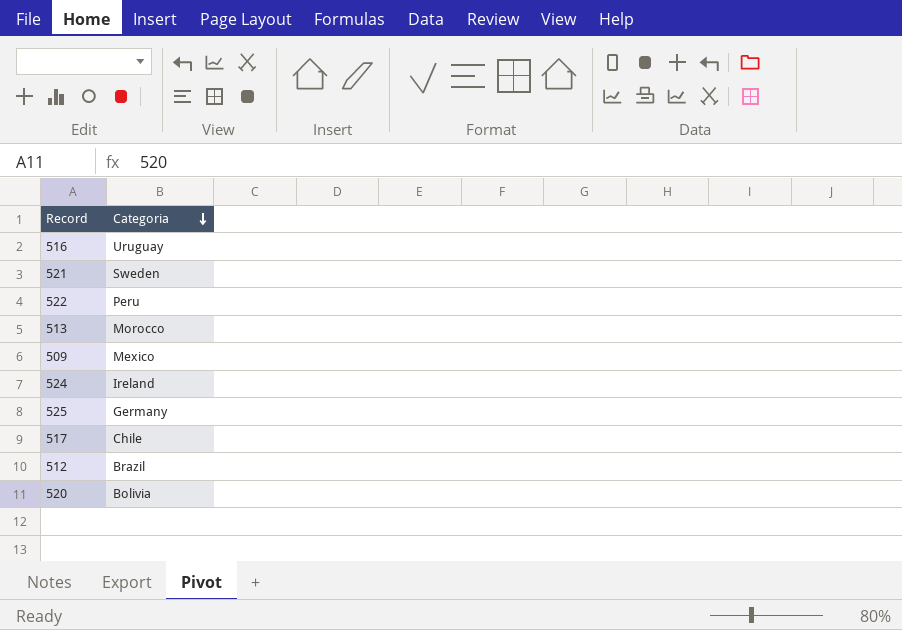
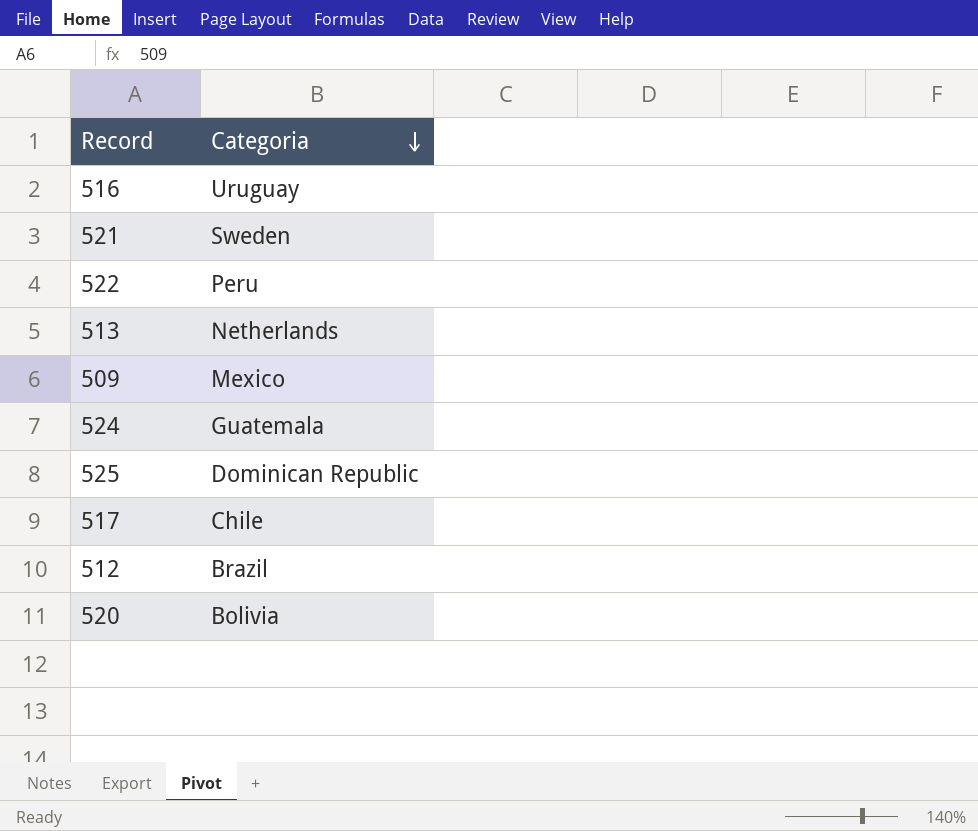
513 | Categoria: Morocco -> Netherlands
524 | Categoria: Ireland -> Guatemala
525 | Categoria: Germany -> Dominican Republic

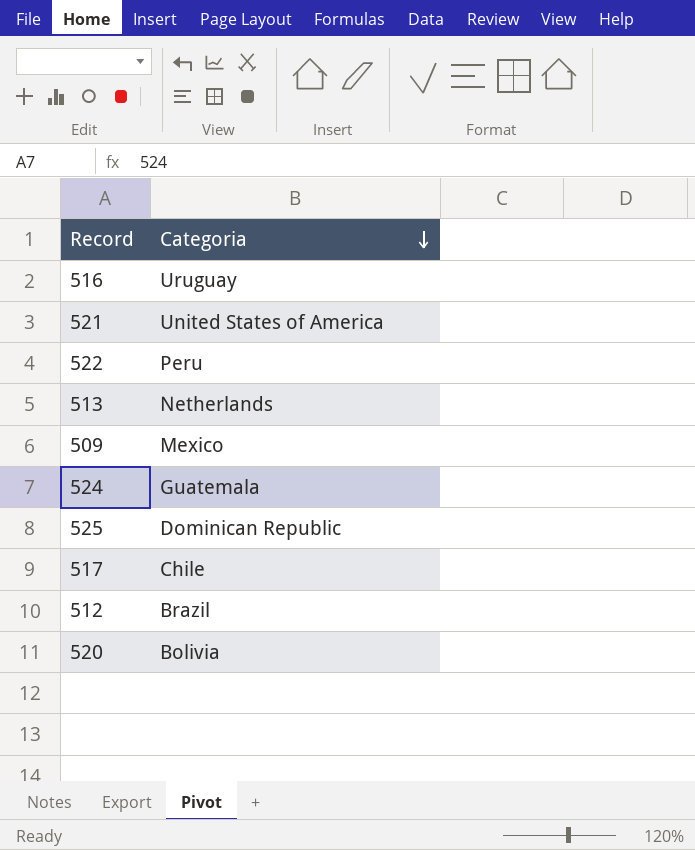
521 | Categoria: Sweden -> United States of America

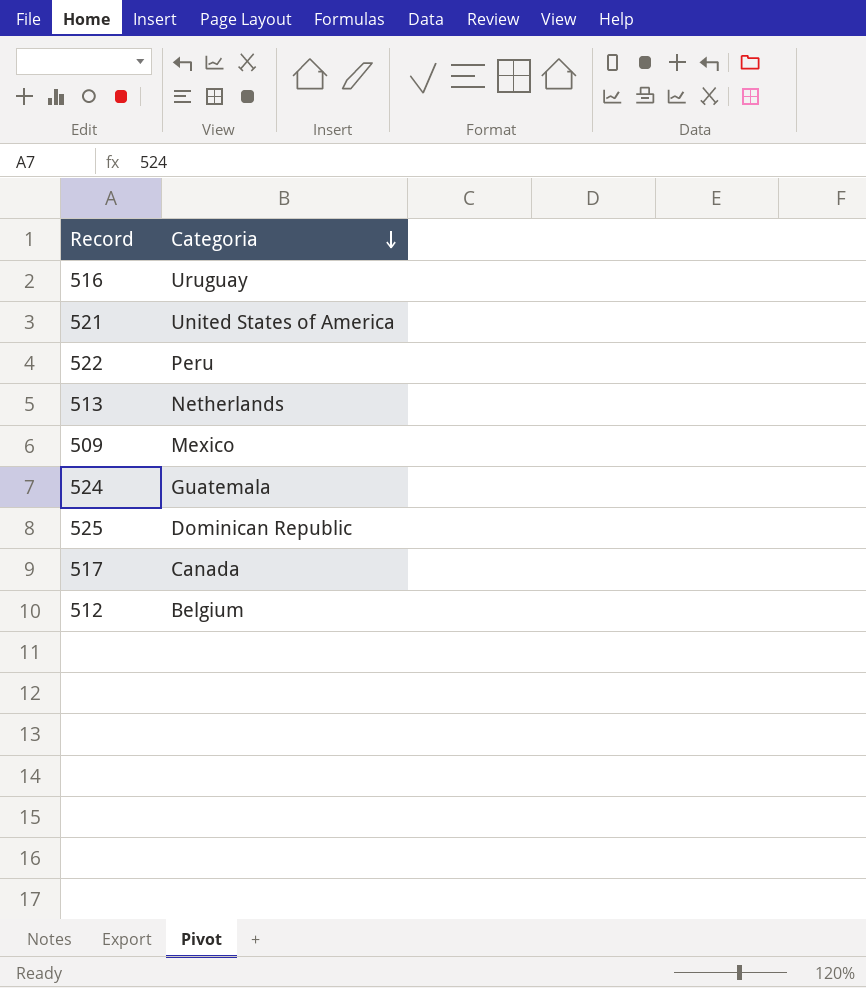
row 520: Bolivia -> none
517 | Categoria: Chile -> Canada
512 | Categoria: Brazil -> Belgium

